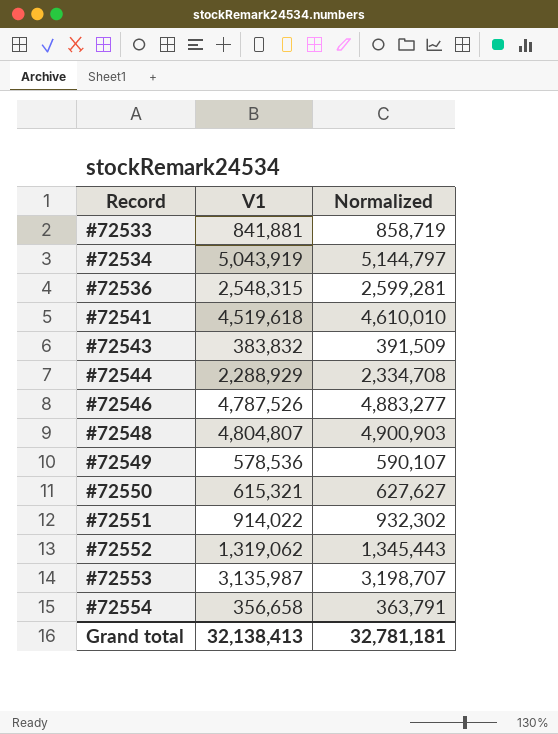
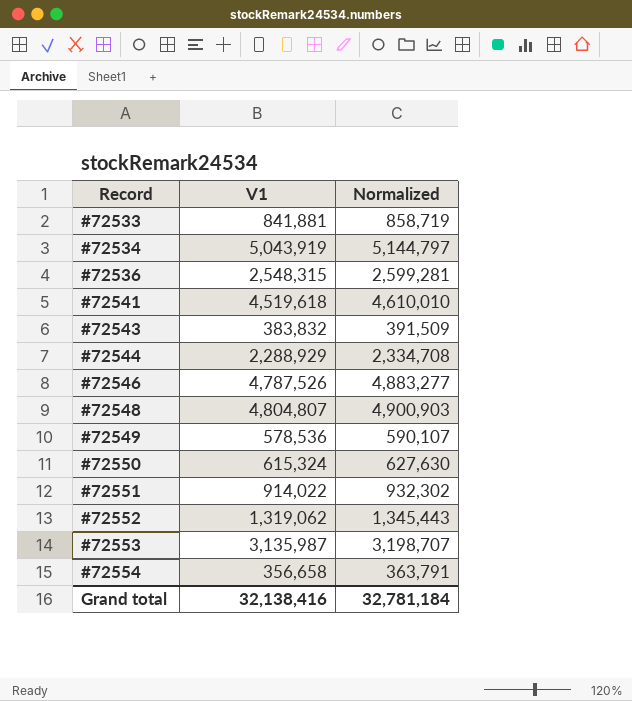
#72550 | V1: 615,321 -> 615,324
#72550 | Normalized: 627,627 -> 627,630
Grand total | V1: 32,138,413 -> 32,138,416
Grand total | Normalized: 32,781,181 -> 32,781,184

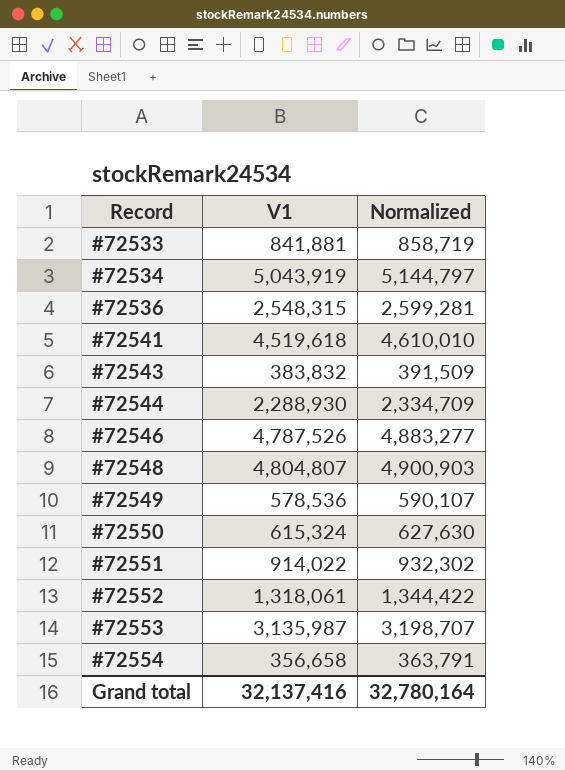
#72544 | V1: 2,288,929 -> 2,288,930
#72544 | Normalized: 2,334,708 -> 2,334,709
#72552 | V1: 1,319,062 -> 1,318,061
#72552 | Normalized: 1,345,443 -> 1,344,422
Grand total | V1: 32,138,416 -> 32,137,416
Grand total | Normalized: 32,781,184 -> 32,780,164

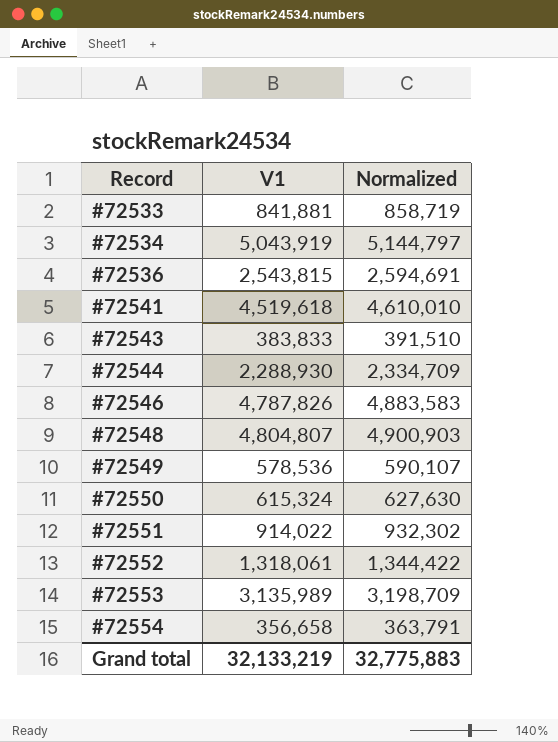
#72536 | V1: 2,548,315 -> 2,543,815
#72536 | Normalized: 2,599,281 -> 2,594,691
#72543 | V1: 383,832 -> 383,833
#72543 | Normalized: 391,509 -> 391,510
#72546 | V1: 4,787,526 -> 4,787,826
#72546 | Normalized: 4,883,277 -> 4,883,583
#72553 | V1: 3,135,987 -> 3,135,989
#72553 | Normalized: 3,198,707 -> 3,198,709
Grand total | V1: 32,137,416 -> 32,133,219
Grand total | Normalized: 32,780,164 -> 32,775,883

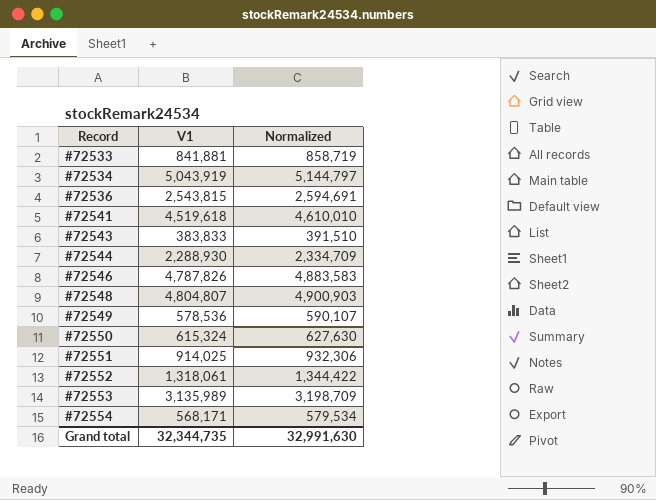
#72551 | V1: 914,022 -> 914,025
#72551 | Normalized: 932,302 -> 932,306
#72554 | V1: 356,658 -> 568,171
#72554 | Normalized: 363,791 -> 579,534
Grand total | V1: 32,133,219 -> 32,344,735
Grand total | Normalized: 32,775,883 -> 32,991,630

